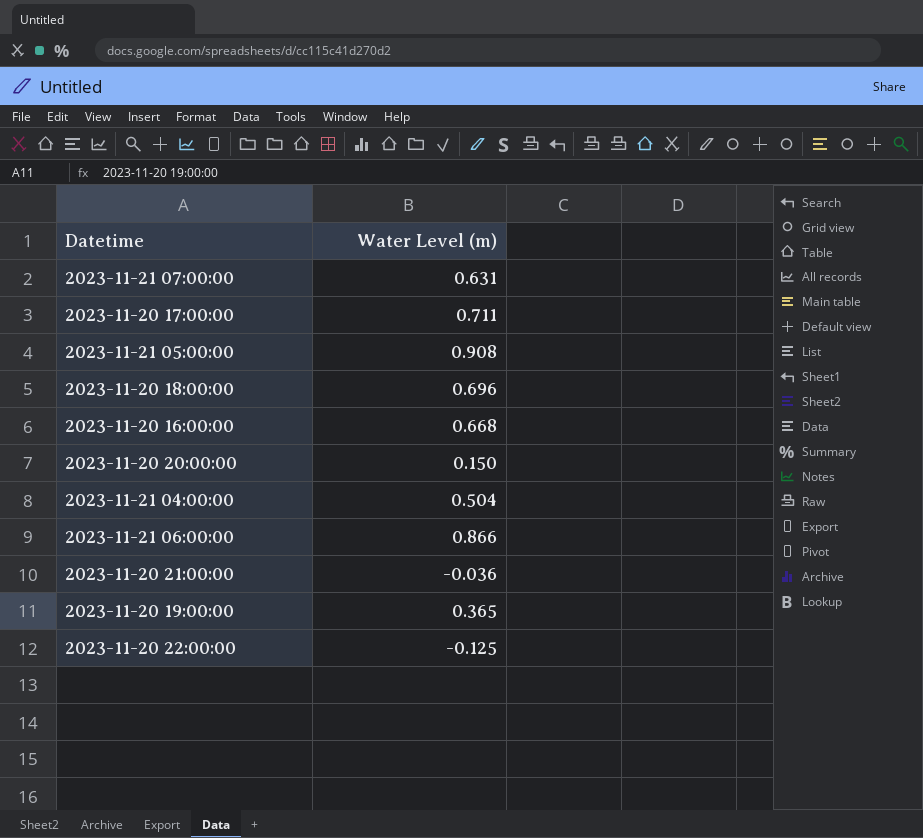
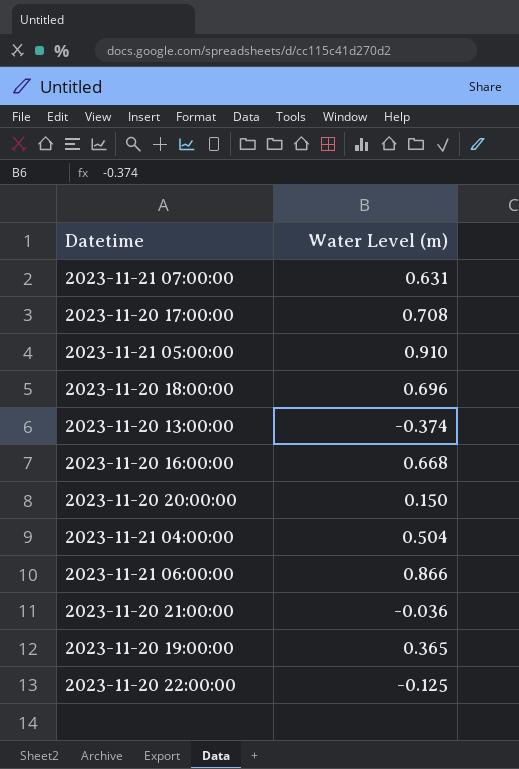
2023-11-20 17:00:00 | Water Level (m): 0.711 -> 0.708
2023-11-21 05:00:00 | Water Level (m): 0.908 -> 0.910
row 2023-11-20 13:00:00: none -> -0.374

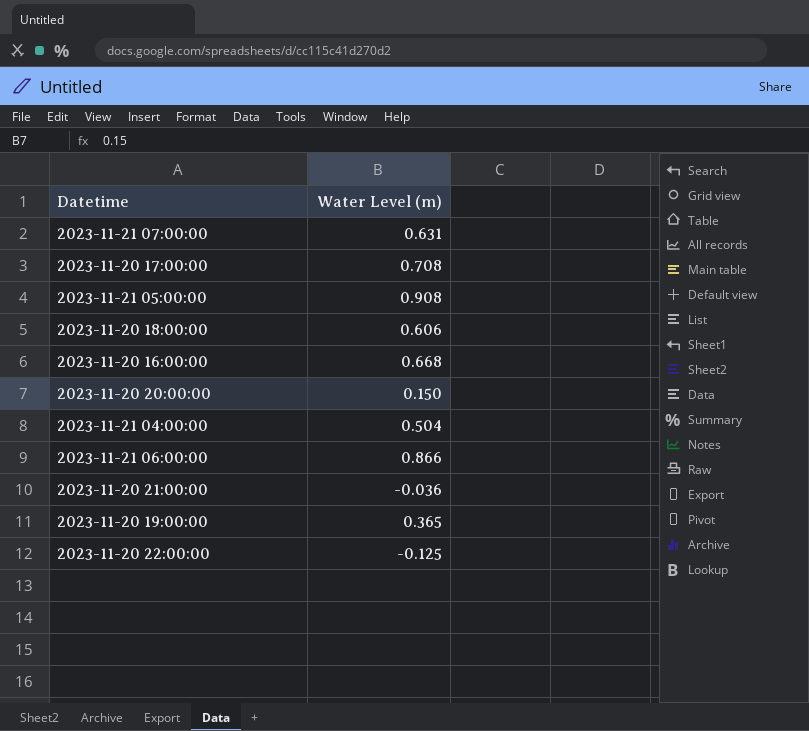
row 2023-11-20 13:00:00: -0.374 -> none
2023-11-21 05:00:00 | Water Level (m): 0.910 -> 0.908
2023-11-20 18:00:00 | Water Level (m): 0.696 -> 0.606

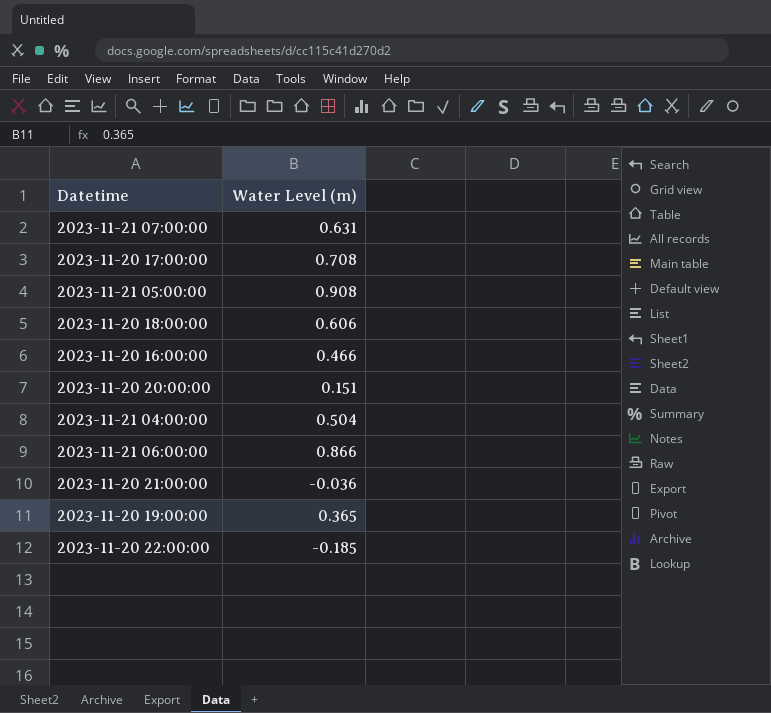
2023-11-20 16:00:00 | Water Level (m): 0.668 -> 0.466
2023-11-20 20:00:00 | Water Level (m): 0.150 -> 0.151
2023-11-20 22:00:00 | Water Level (m): -0.125 -> -0.185

